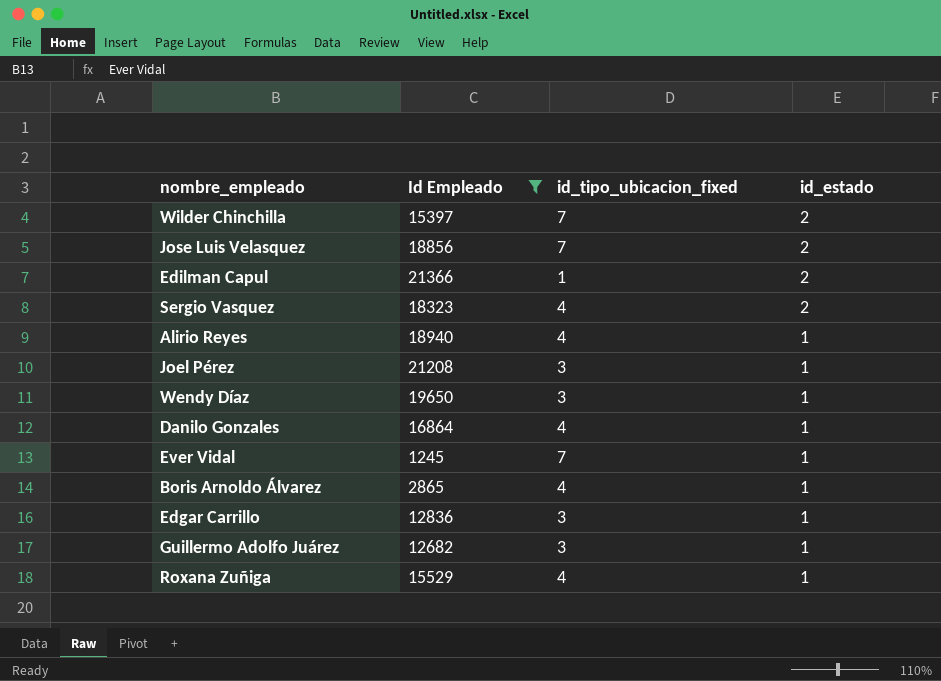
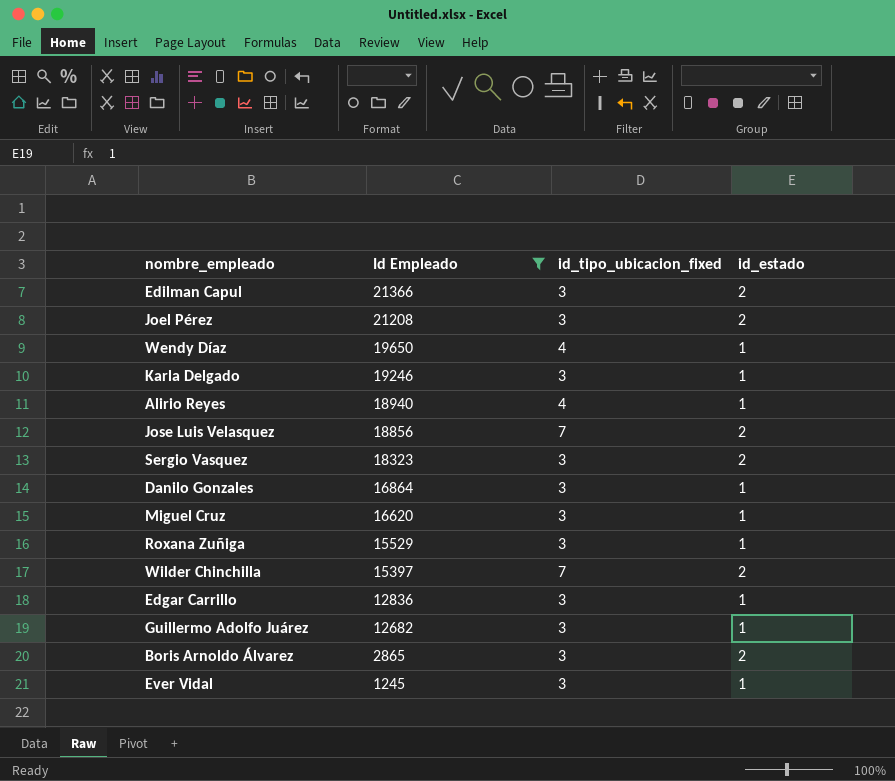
row order: id_estado descending -> Id Empleado descending
Edilman Capul | id_tipo_ubicacion_fixed: 1 -> 3
Joel Pérez | id_estado: 1 -> 2
Wendy Díaz | id_tipo_ubicacion_fixed: 3 -> 4
row Karla Delgado: none -> 19246 | 3 | 1
Sergio Vasquez | id_tipo_ubicacion_fixed: 4 -> 3
Danilo Gonzales | id_tipo_ubicacion_fixed: 4 -> 3
row Miguel Cruz: none -> 16620 | 3 | 1
Roxana Zuñiga | id_tipo_ubicacion_fixed: 4 -> 3
Boris Arnoldo Álvarez | id_tipo_ubicacion_fixed: 4 -> 3
Boris Arnoldo Álvarez | id_estado: 1 -> 2
Ever Vidal | id_tipo_ubicacion_fixed: 7 -> 3

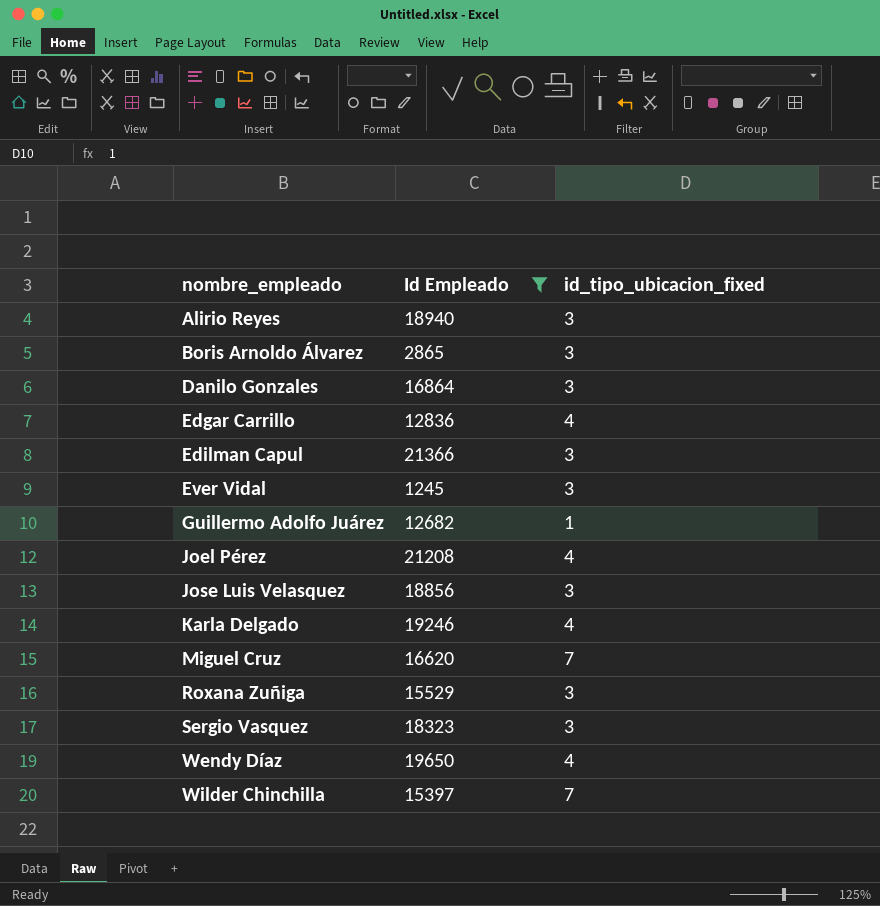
row order: Id Empleado descending -> nombre_empleado ascending
column id_estado | position: 4 -> none
Alirio Reyes | id_tipo_ubicacion_fixed: 4 -> 3
Edgar Carrillo | id_tipo_ubicacion_fixed: 3 -> 4
Guillermo Adolfo Juárez | id_tipo_ubicacion_fixed: 3 -> 1
Joel Pérez | id_tipo_ubicacion_fixed: 3 -> 4
Jose Luis Velasquez | id_tipo_ubicacion_fixed: 7 -> 3
Karla Delgado | id_tipo_ubicacion_fixed: 3 -> 4
Miguel Cruz | id_tipo_ubicacion_fixed: 3 -> 7

